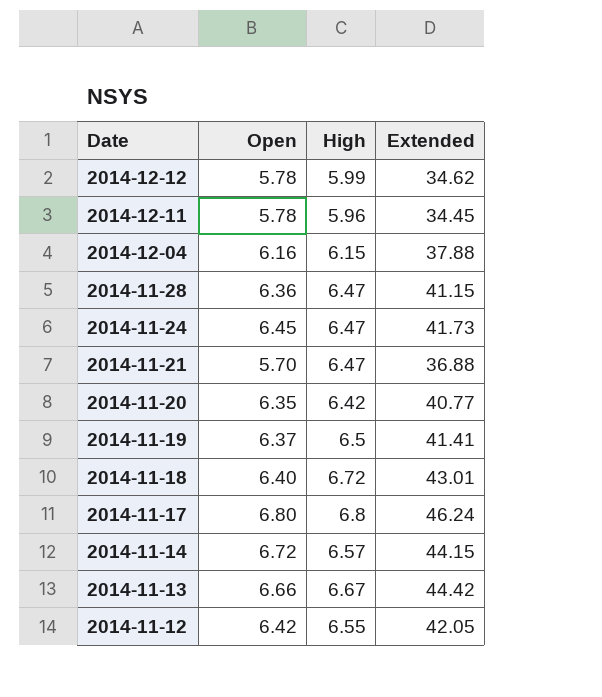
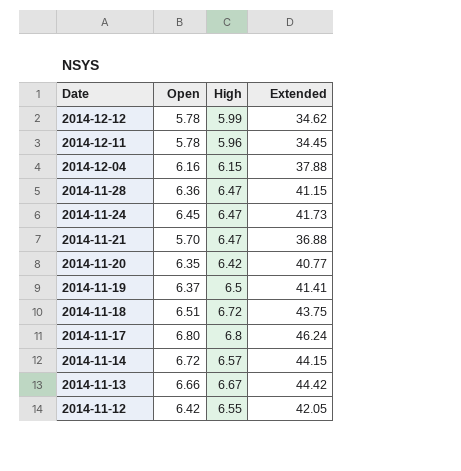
2014-11-18 | Open: 6.40 -> 6.51
2014-11-18 | Extended: 43.01 -> 43.75

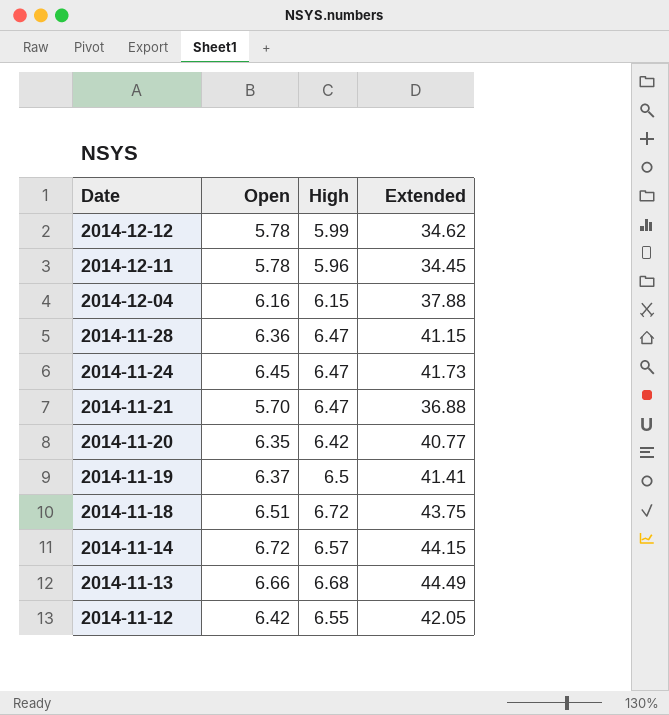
row 2014-11-17: 6.80 | 6.8 | 46.24 -> none
2014-11-13 | High: 6.67 -> 6.68
2014-11-13 | Extended: 44.42 -> 44.49

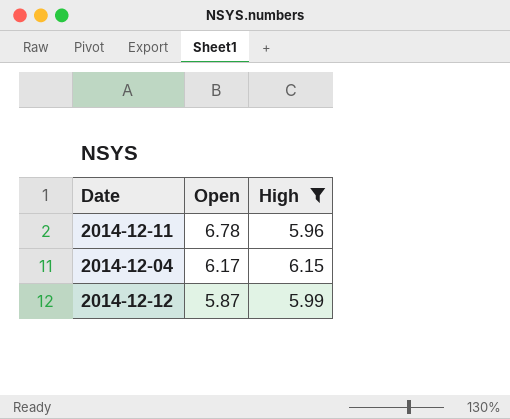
filter: none -> High <= 6.15
row order: Date descending -> Open descending
column Extended | formula: [Open] * [High] -> none
2014-12-11 | Open: 5.78 -> 6.78
2014-12-04 | Open: 6.16 -> 6.17
2014-12-12 | Open: 5.78 -> 5.87

